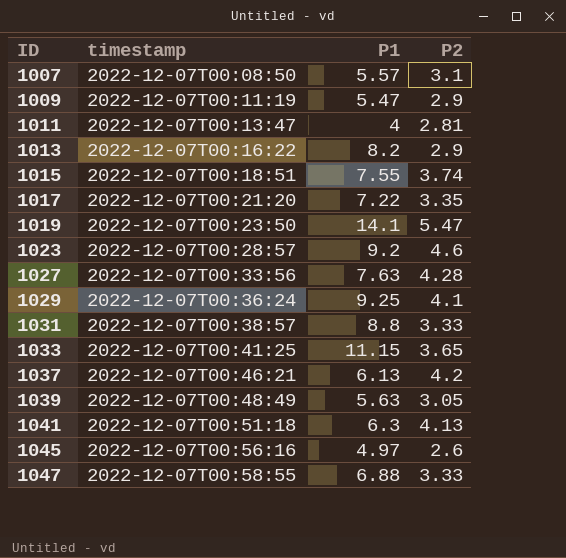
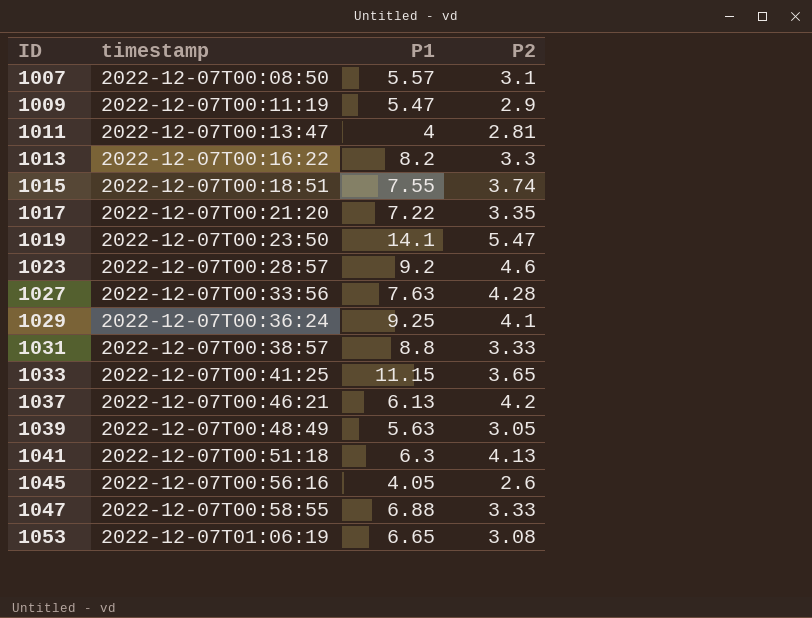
1013 | P2: 2.9 -> 3.3
1045 | P1: 4.97 -> 4.05
row 1053: none -> 2022-12-07T01:06:19 | 6.65 | 3.08

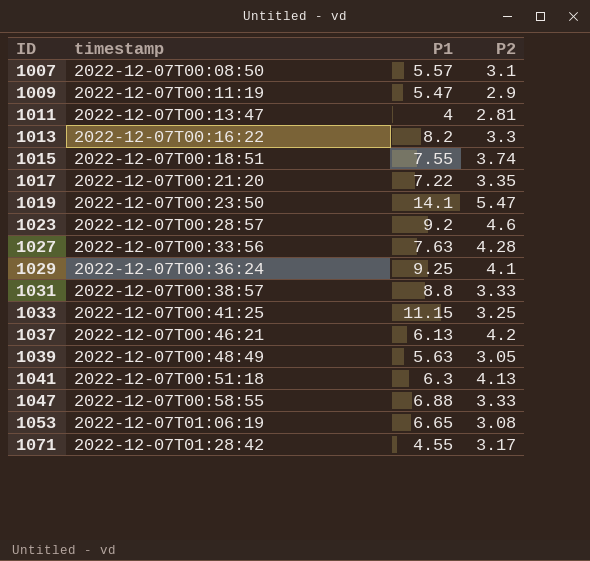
row 1045: 2022-12-07T00:56:16 | 4.05 | 2.6 -> none
1033 | P2: 3.65 -> 3.25
row 1071: none -> 2022-12-07T01:28:42 | 4.55 | 3.17

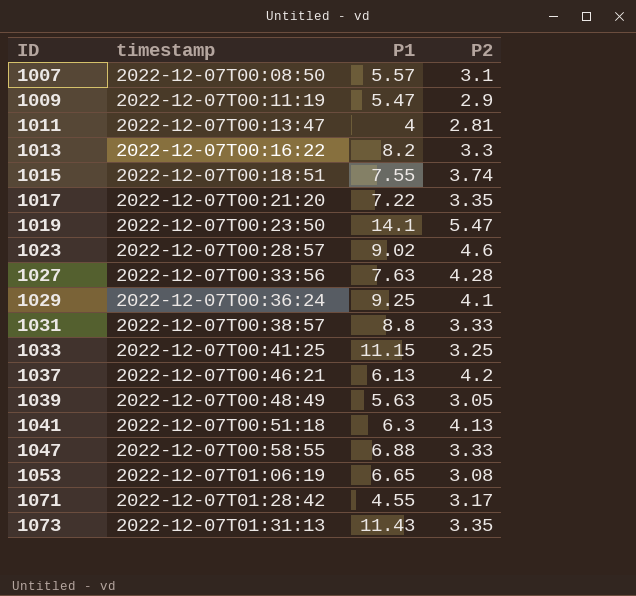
1023 | P1: 9.2 -> 9.02
row 1073: none -> 2022-12-07T01:31:13 | 11.43 | 3.35

